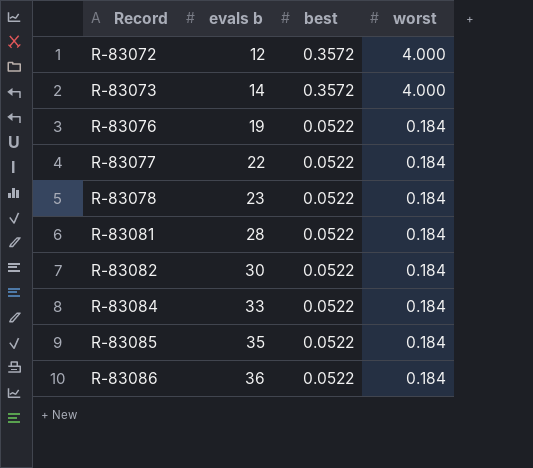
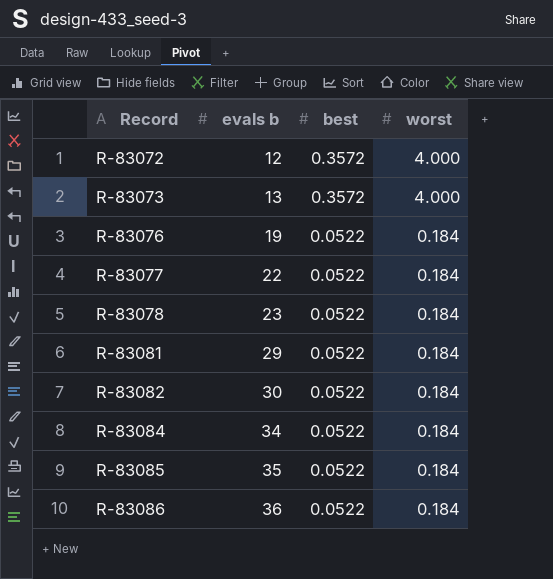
R-83073 | evals b: 14 -> 13
R-83081 | evals b: 28 -> 29
R-83084 | evals b: 33 -> 34

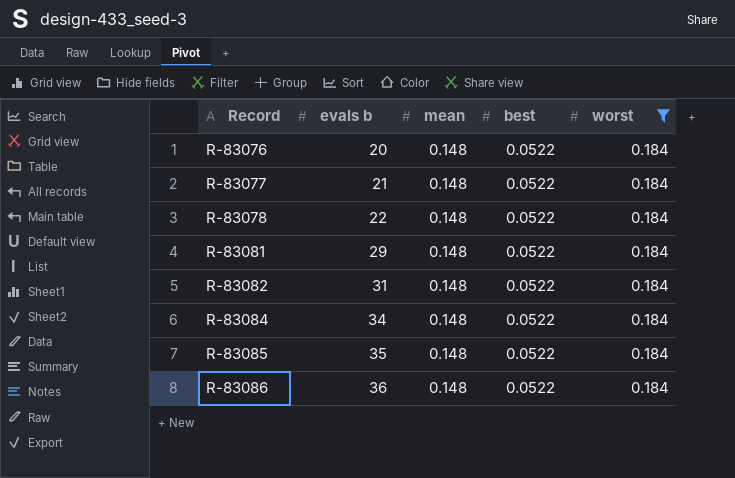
filter: none -> worst = 0.184
column mean | position: none -> 3
R-83076 | evals b: 19 -> 20
R-83077 | evals b: 22 -> 21
R-83078 | evals b: 23 -> 22
R-83082 | evals b: 30 -> 31

